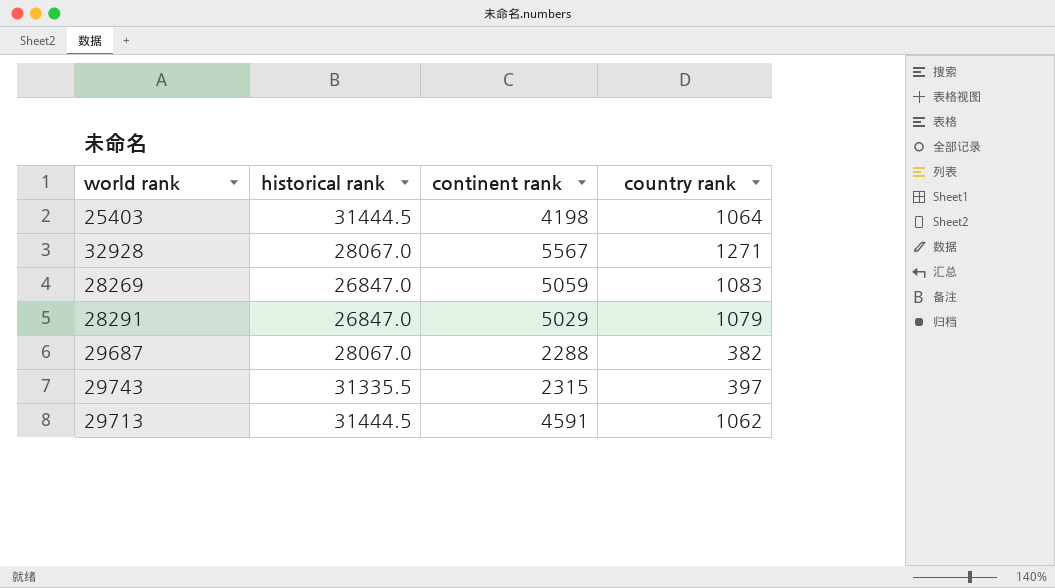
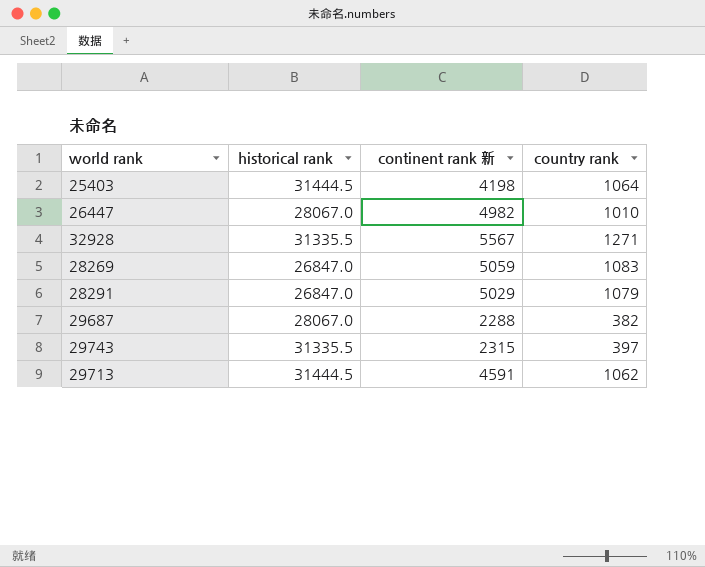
column name: continent rank -> continent rank 新
row 26447: none -> 28067.0 | 4982 | 1010
32928 | historical rank: 28067.0 -> 31335.5

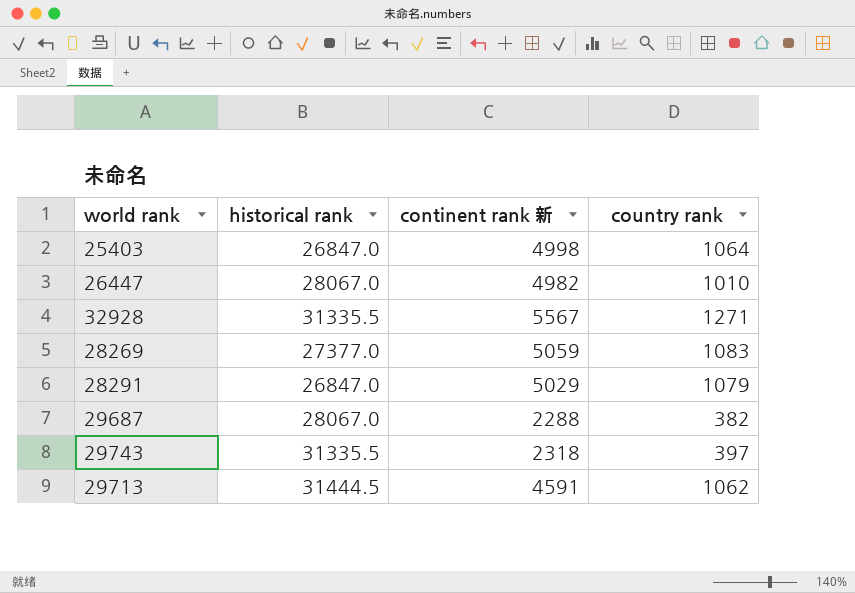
25403 | historical rank: 31444.5 -> 26847.0
25403 | continent rank 新: 4198 -> 4998
28269 | historical rank: 26847.0 -> 27377.0
29743 | continent rank 新: 2315 -> 2318

